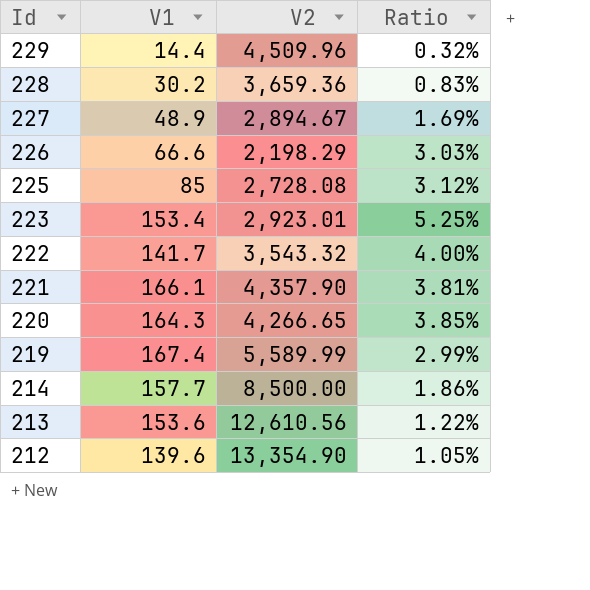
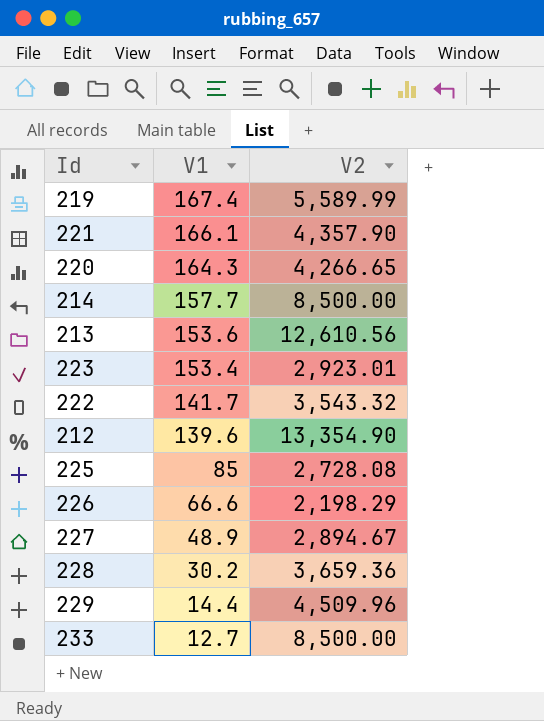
row order: Id descending -> V1 descending
column Ratio | formula: [V1] / [V2] -> none
row 233: none -> 12.7 | 8,500.00

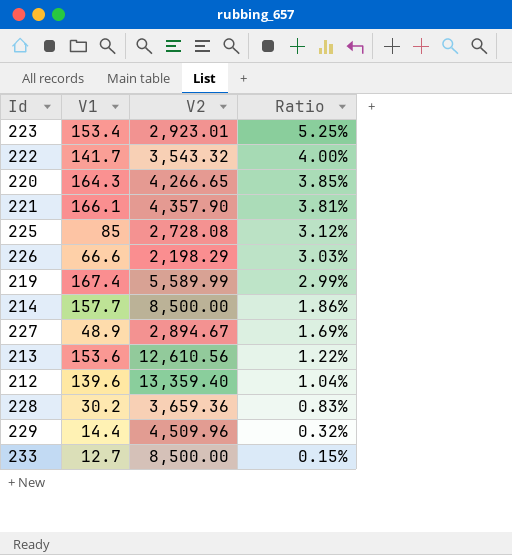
row order: V1 descending -> Ratio descending
column Ratio | formula: none -> [V1] / [V2]
212 | V2: 13,354.90 -> 13,359.40

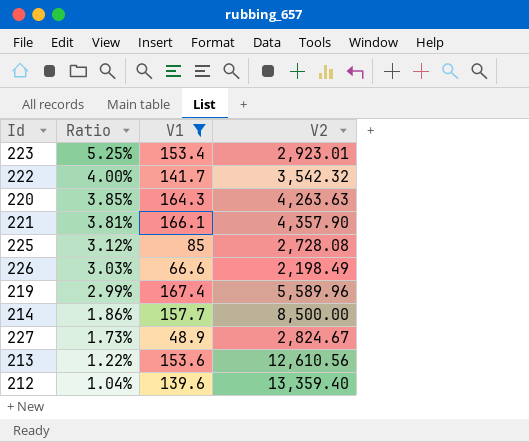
filter: none -> V1 >= 48.9
column Ratio | position: 4 -> 2
222 | V2: 3,543.32 -> 3,542.32
220 | V2: 4,266.65 -> 4,263.63
226 | V2: 2,198.29 -> 2,198.49
219 | V2: 5,589.99 -> 5,589.96
227 | Ratio: 1.69% -> 1.73%
227 | V2: 2,894.67 -> 2,824.67

